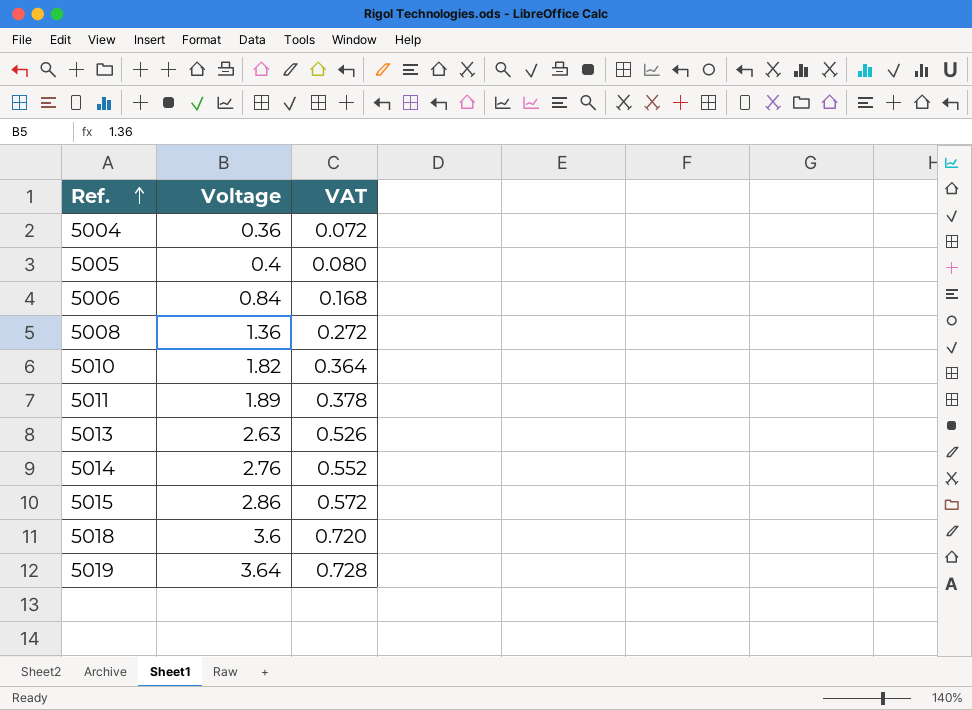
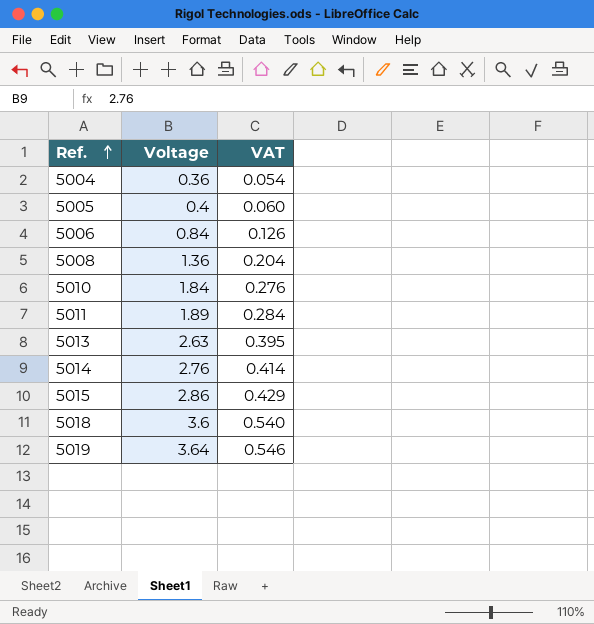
column VAT | formula: [Voltage] * 0.2 -> [Voltage] * 0.15
5010 | Voltage: 1.82 -> 1.84

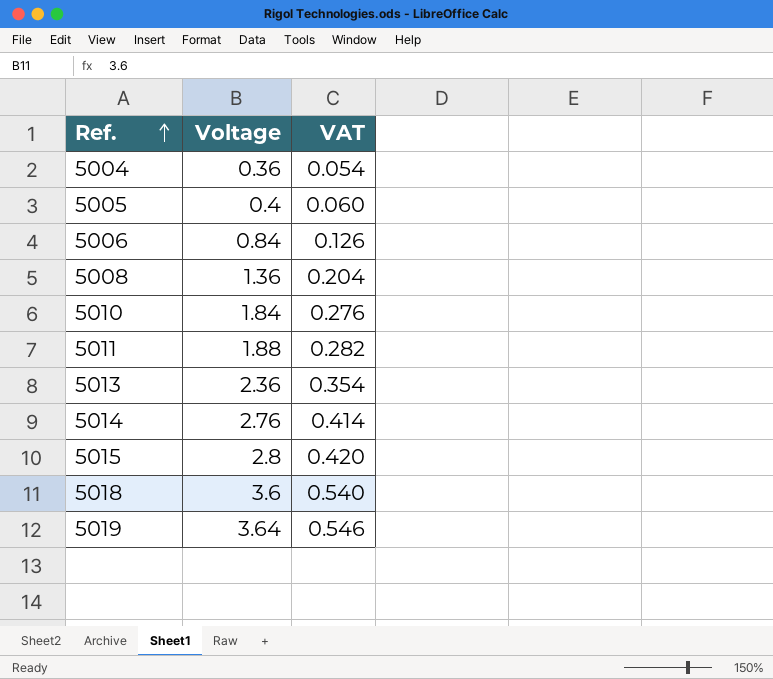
5011 | Voltage: 1.89 -> 1.88
5011 | VAT: 0.284 -> 0.282
5013 | Voltage: 2.63 -> 2.36
5013 | VAT: 0.395 -> 0.354
5015 | Voltage: 2.86 -> 2.8
5015 | VAT: 0.429 -> 0.420

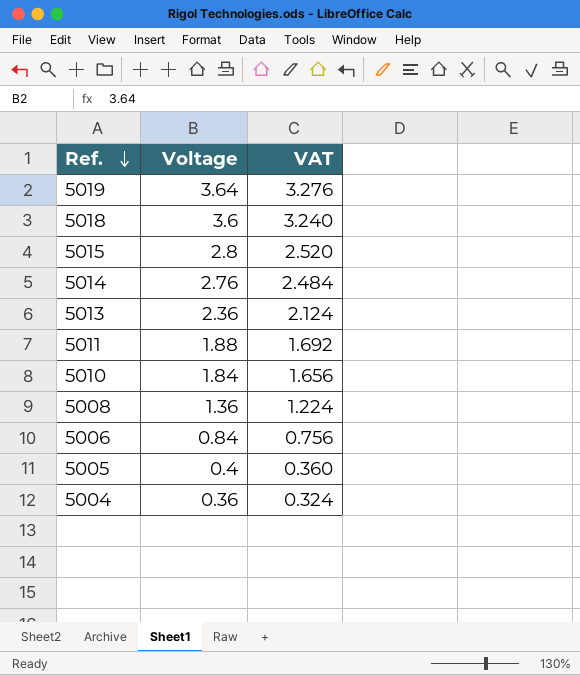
row order: Ref. ascending -> Ref. descending
column VAT | formula: [Voltage] * 0.15 -> [Voltage] * 0.9

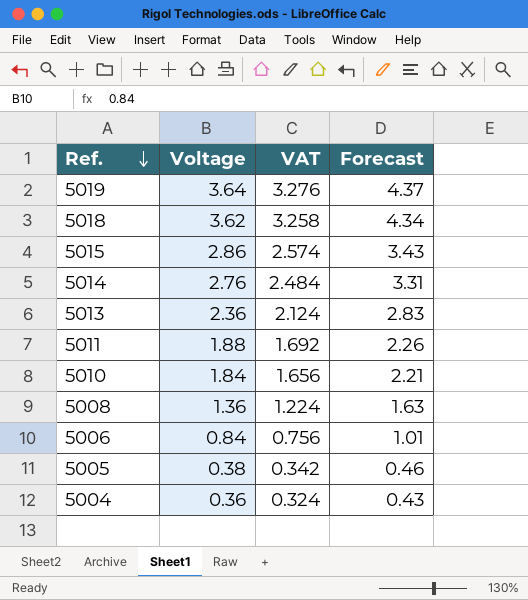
column Forecast | formula: none -> [Voltage] * 1.2
5018 | Voltage: 3.6 -> 3.62
5018 | VAT: 3.240 -> 3.258
5015 | Voltage: 2.8 -> 2.86
5015 | VAT: 2.520 -> 2.574
5005 | Voltage: 0.4 -> 0.38
5005 | VAT: 0.360 -> 0.342

